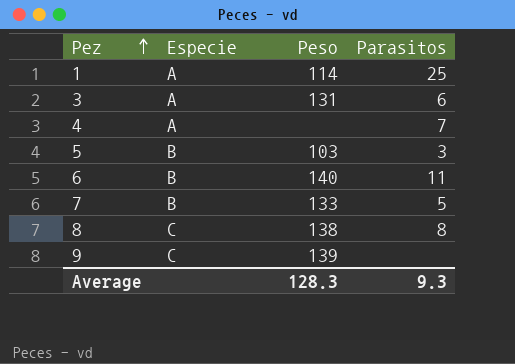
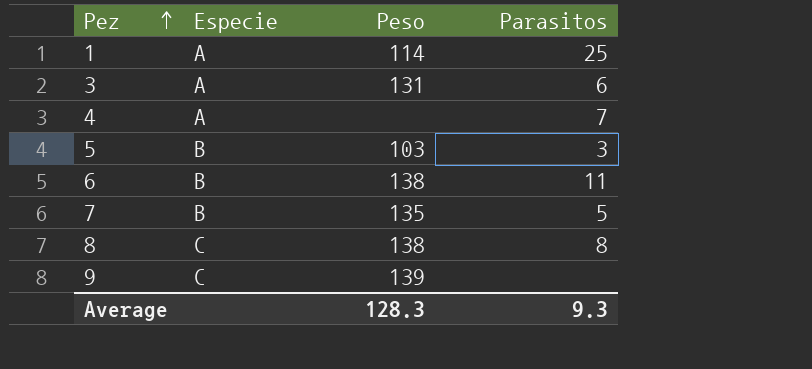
6 | Peso: 140 -> 138
7 | Peso: 133 -> 135

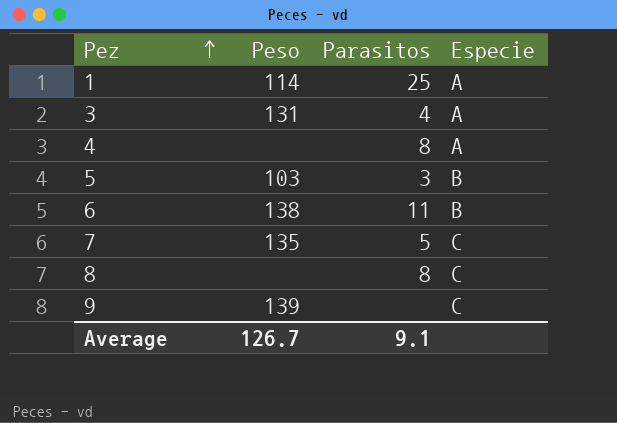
column Especie | position: 2 -> 4
3 | Parasitos: 6 -> 4
4 | Parasitos: 7 -> 8
7 | Especie: B -> C
8 | Peso: 138 -> none
Average | Peso: 128.3 -> 126.7
Average | Parasitos: 9.3 -> 9.1

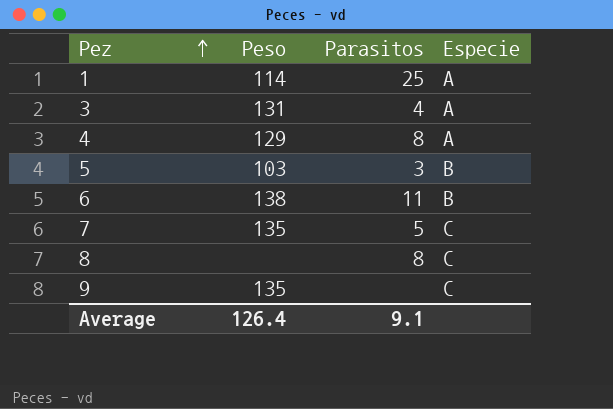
4 | Peso: none -> 129
9 | Peso: 139 -> 135
Average | Peso: 126.7 -> 126.4

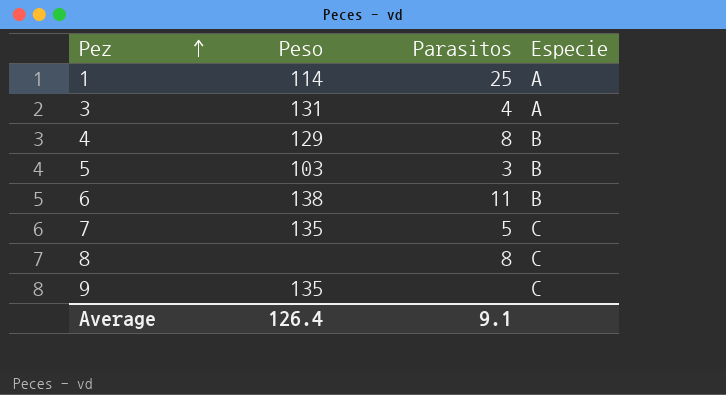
4 | Especie: A -> B

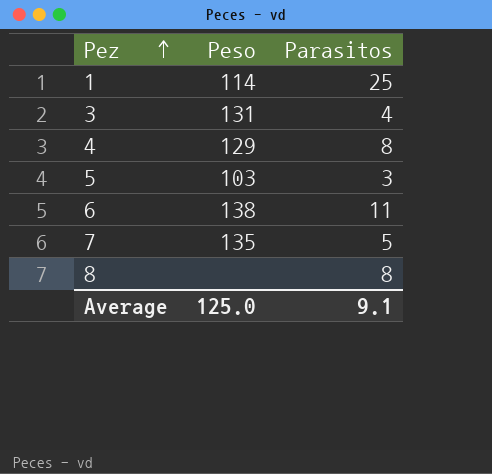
column Especie | position: 4 -> none
row 9: 135 | none | C -> none
Average | Peso: 126.4 -> 125.0

